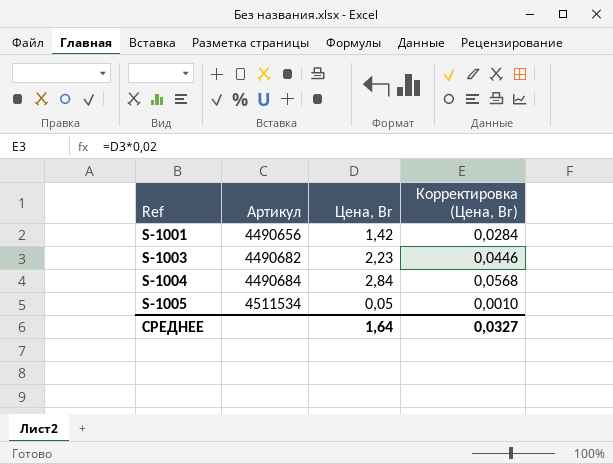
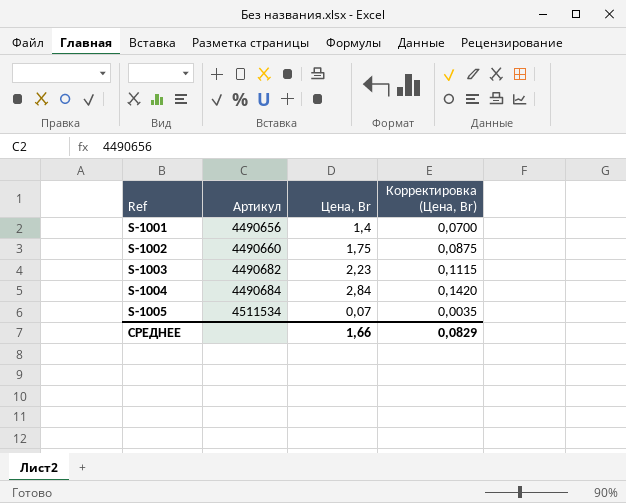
column Корректировка (Цена, Br) | formula: [Цена, Br] * 0,02 -> [Цена, Br] * 0,05
S-1001 | Цена, Br: 1,42 -> 1,4
row S-1002: none -> 4490660 | 1,75 | 0,0875
S-1005 | Цена, Br: 0,05 -> 0,07
СРЕДНЕЕ | Цена, Br: 1,64 -> 1,66
СРЕДНЕЕ | Корректировка (Цена, Br): 0,0327 -> 0,0829

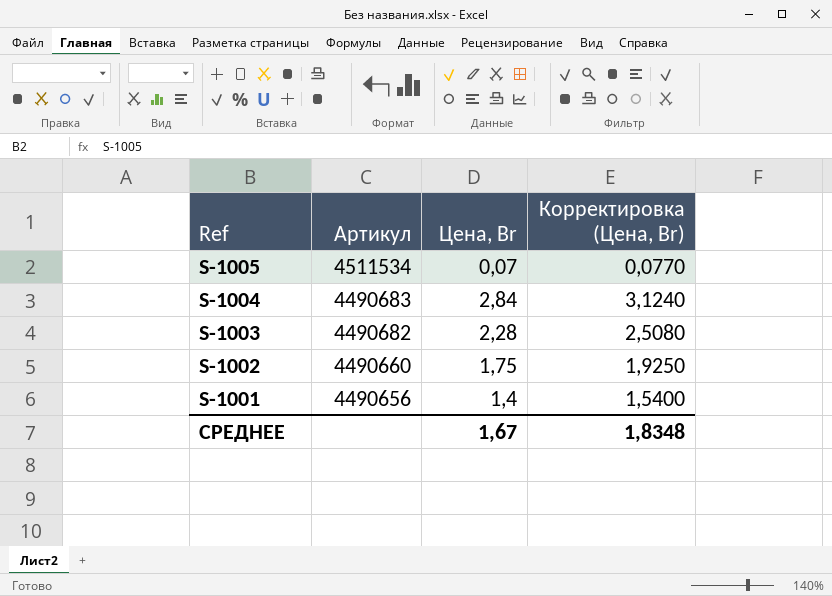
row order: Ref ascending -> Ref descending
column Корректировка (Цена, Br) | formula: [Цена, Br] * 0,05 -> [Цена, Br] * 1,1
S-1004 | Артикул: 4490684 -> 4490683
S-1003 | Цена, Br: 2,23 -> 2,28
СРЕДНЕЕ | Цена, Br: 1,66 -> 1,67
СРЕДНЕЕ | Корректировка (Цена, Br): 0,0829 -> 1,8348

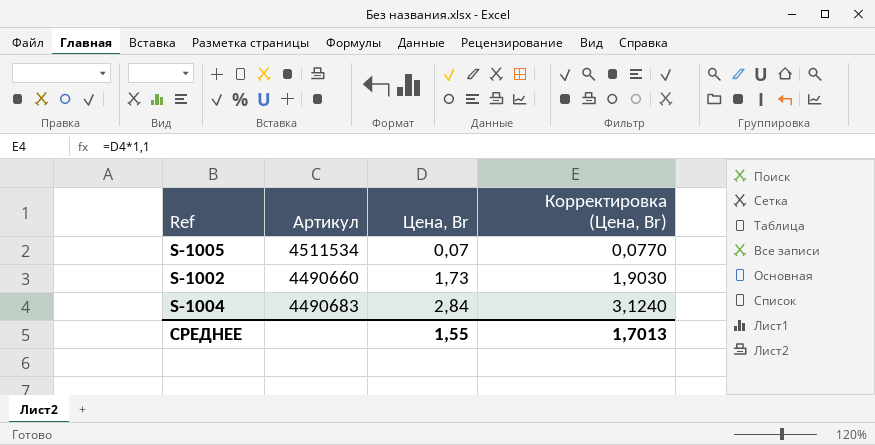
row order: Ref descending -> Цена, Br ascending
row S-1003: 4490682 | 2,28 | 2,5080 -> none
row S-1001: 4490656 | 1,4 | 1,5400 -> none
S-1002 | Цена, Br: 1,75 -> 1,73
S-1002 | Корректировка (Цена, Br): 1,9250 -> 1,9030
СРЕДНЕЕ | Цена, Br: 1,67 -> 1,55
СРЕДНЕЕ | Корректировка (Цена, Br): 1,8348 -> 1,7013

